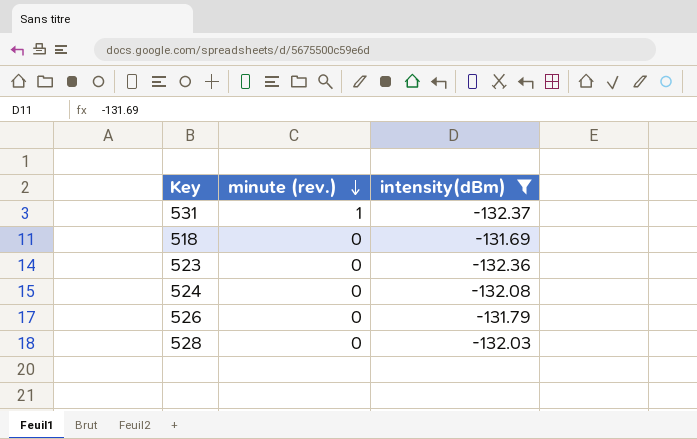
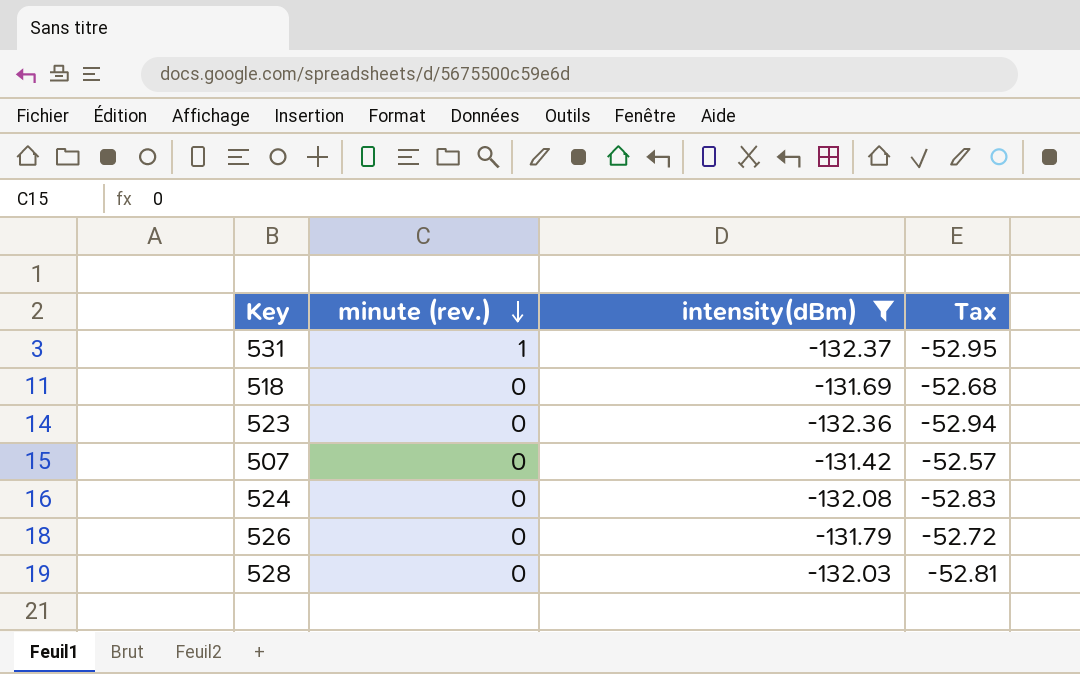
column Tax | formula: none -> [intensity(dBm)] * 0.4
row 507: none -> 0 | -131.42 | -52.57

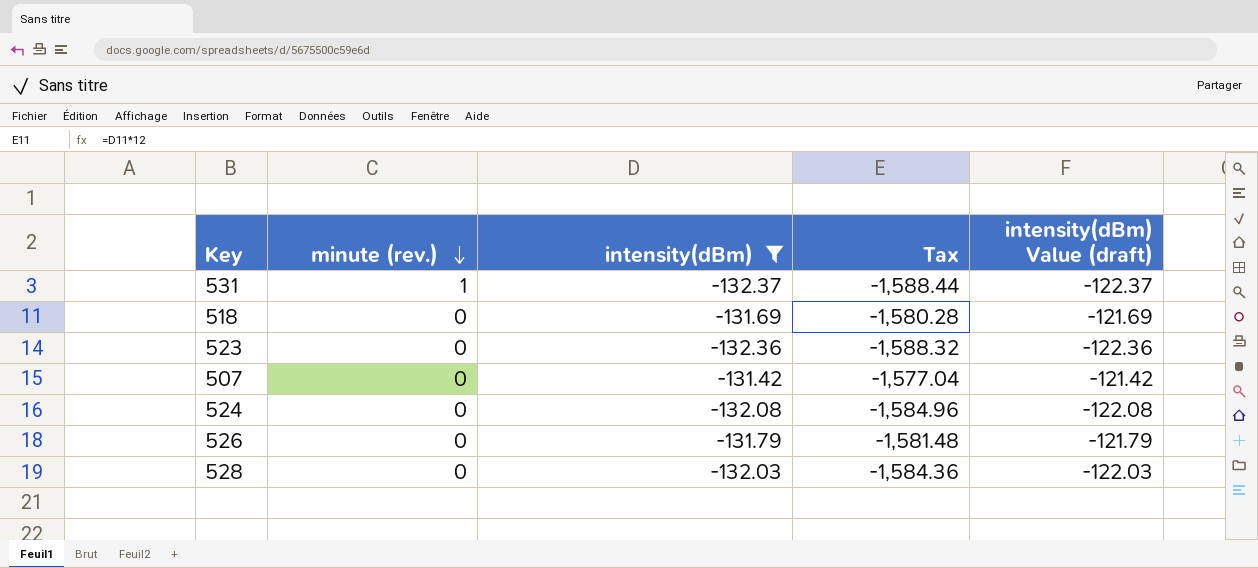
column Tax | formula: [intensity(dBm)] * 0.4 -> [intensity(dBm)] * 12
column intensity(dBm) Value (draft) | formula: none -> [intensity(dBm)] + 10

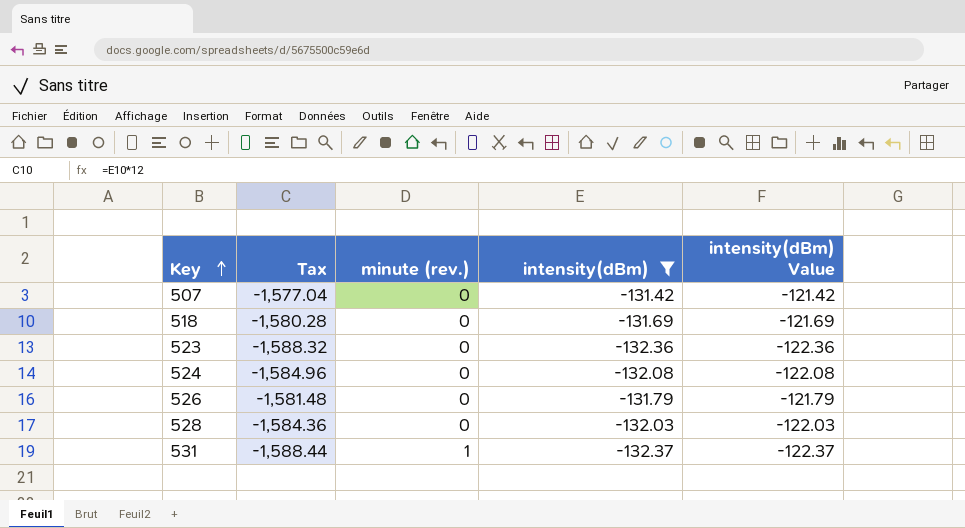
row order: minute (rev.) descending -> Key ascending
column Tax | position: 4 -> 2
column name: intensity(dBm) Value (draft) -> intensity(dBm) Value

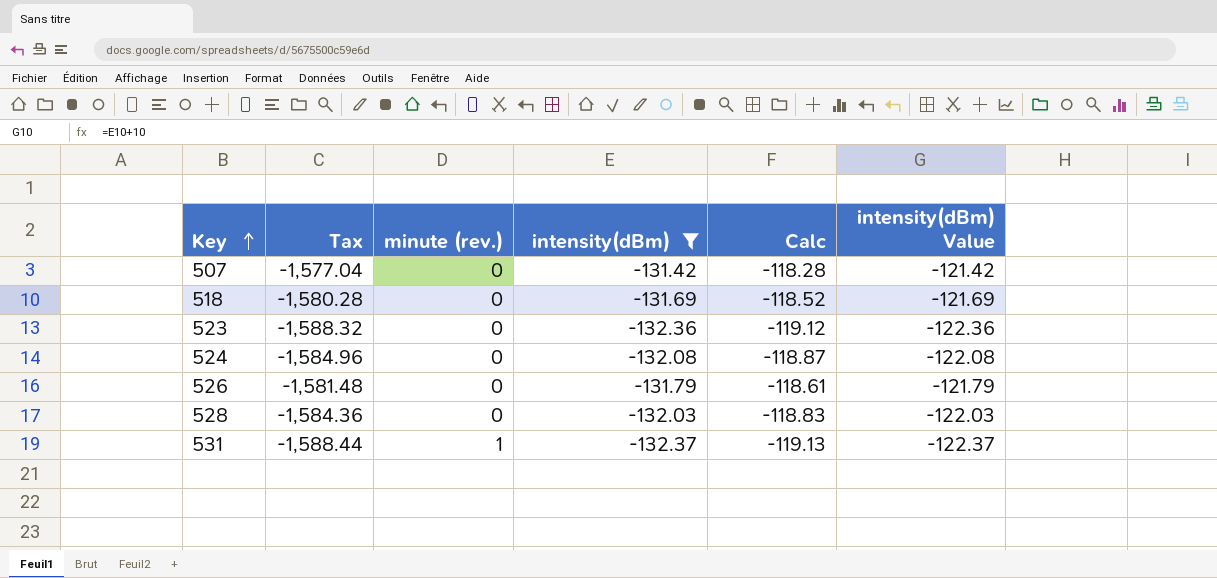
column Calc | formula: none -> [intensity(dBm)] * 0.9

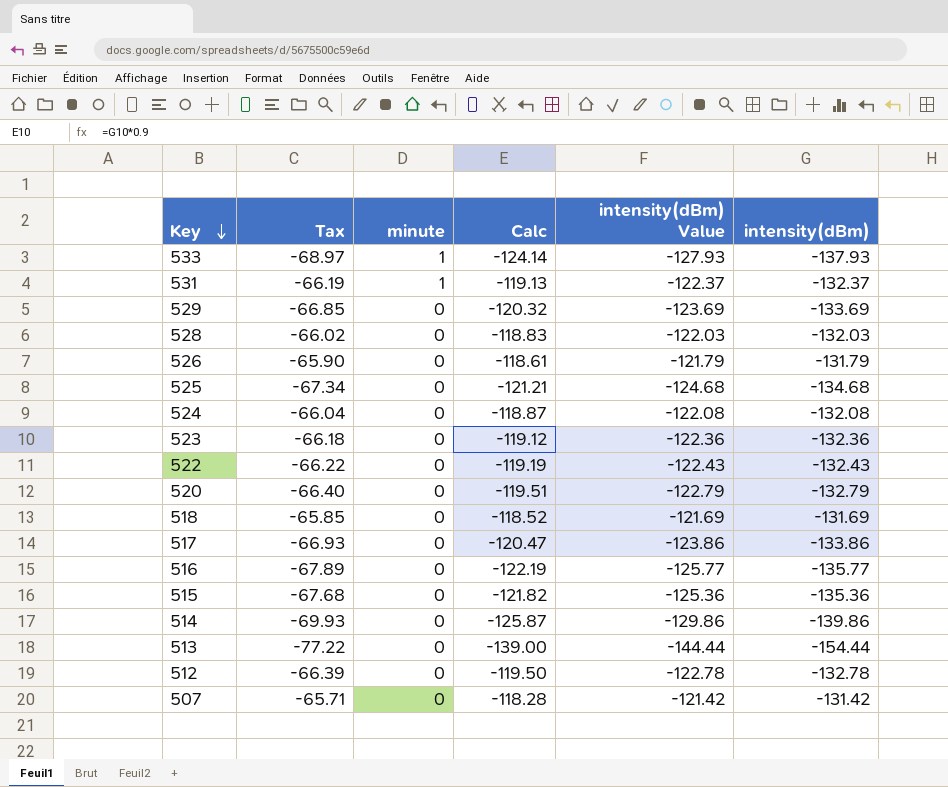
filter: intensity(dBm) >= -132.37 -> none
row order: Key ascending -> Key descending
column Tax | formula: [intensity(dBm)] * 12 -> [intensity(dBm)] * 0.5
column name: minute (rev.) -> minute
column intensity(dBm) | position: 4 -> 6

